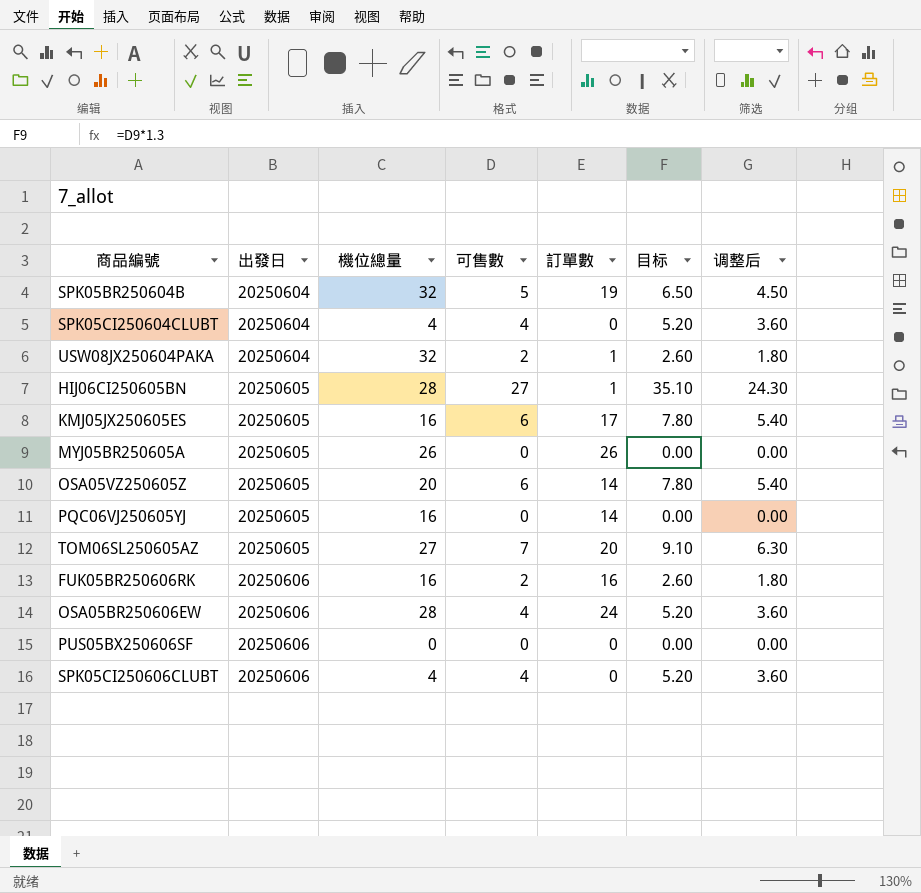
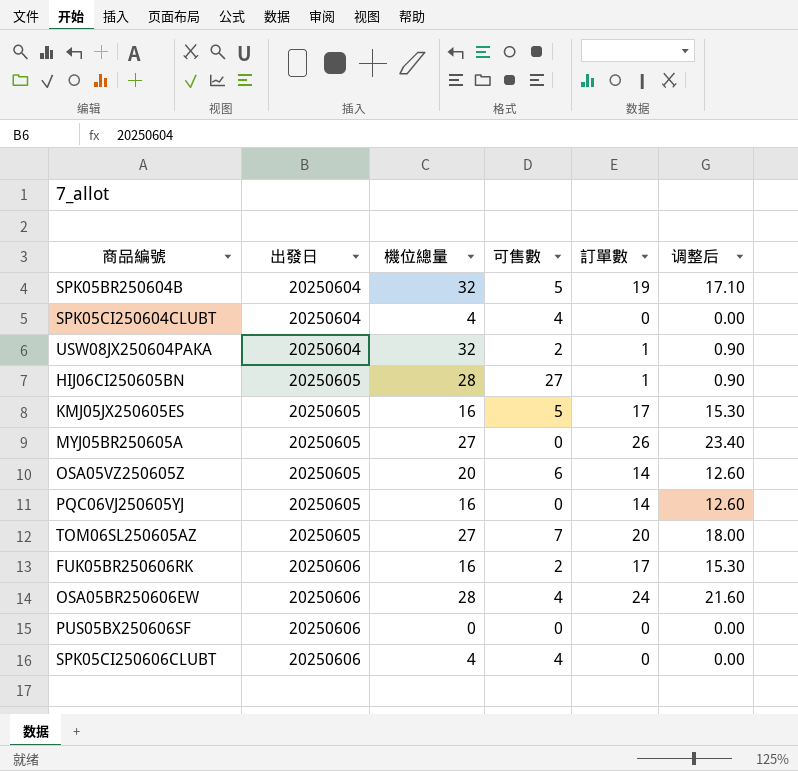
column 目标 | formula: [可售數] * 1.3 -> none
column 调整后 | formula: [可售數] * 0.9 -> [訂單數] * 0.9
KMJ05JX250605ES | 可售數: 6 -> 5
MYJ05BR250605A | 機位總量: 26 -> 27
FUK05BR250606RK | 訂單數: 16 -> 17

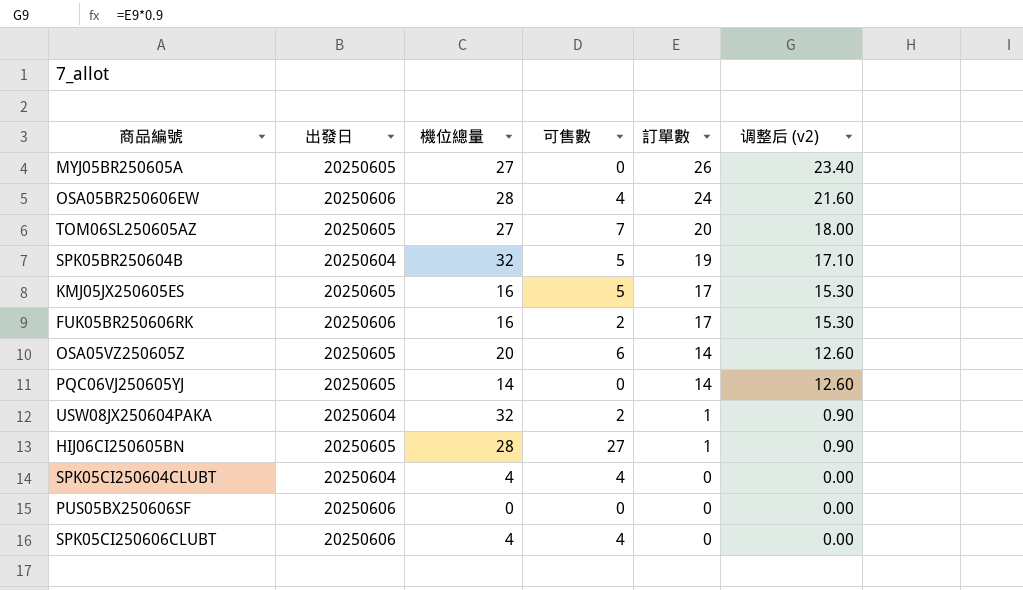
row order: 出發日 ascending -> 訂單數 descending
column name: 调整后 -> 调整后 (v2)
PQC06VJ250605YJ | 機位總量: 16 -> 14

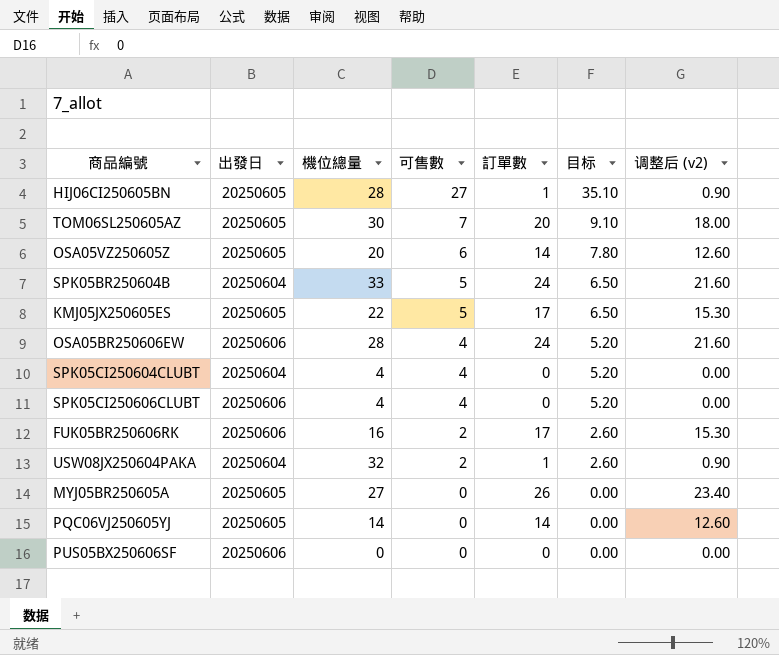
row order: 訂單數 descending -> 可售數 descending
column 目标 | formula: none -> [可售數] * 1.3
TOM06SL250605AZ | 機位總量: 27 -> 30
SPK05BR250604B | 機位總量: 32 -> 33
SPK05BR250604B | 訂單數: 19 -> 24
SPK05BR250604B | 调整后 (v2): 17.10 -> 21.60
KMJ05JX250605ES | 機位總量: 16 -> 22

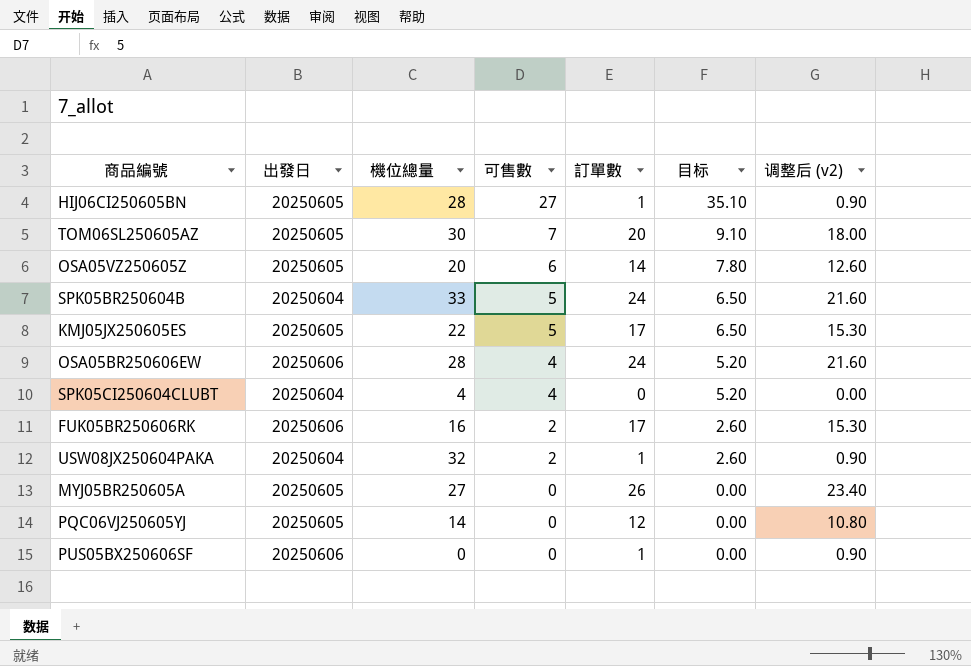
row SPK05CI250606CLUBT: 20250606 | 4 | 4 | 0 | 5.20 | 0.00 -> none
PQC06VJ250605YJ | 訂單數: 14 -> 12
PQC06VJ250605YJ | 调整后 (v2): 12.60 -> 10.80
PUS05BX250606SF | 訂單數: 0 -> 1
PUS05BX250606SF | 调整后 (v2): 0.00 -> 0.90

